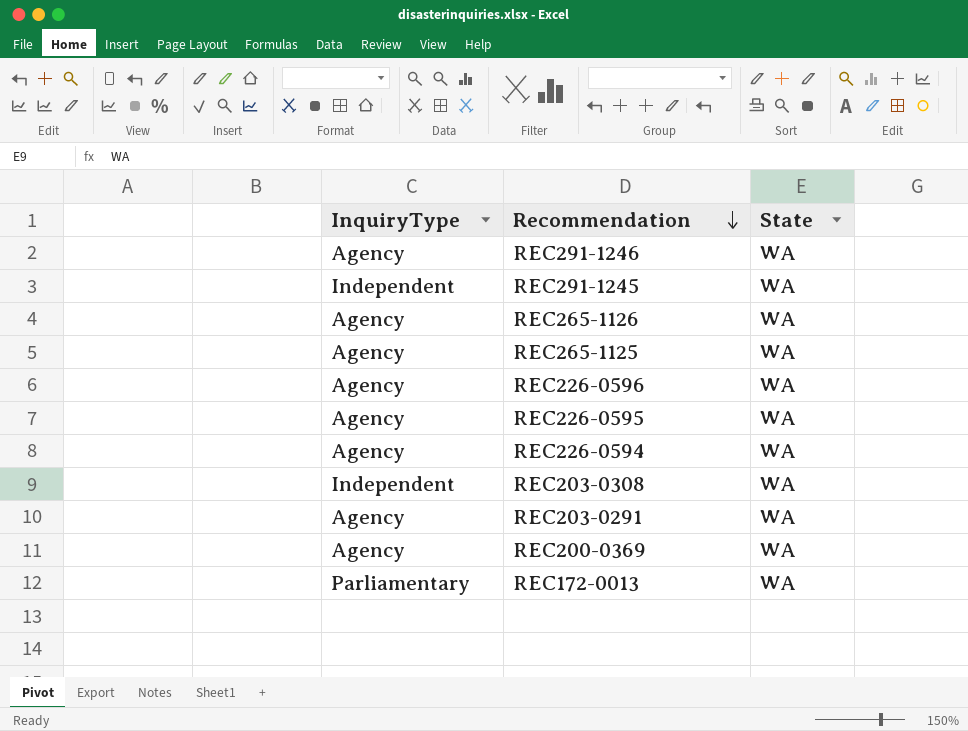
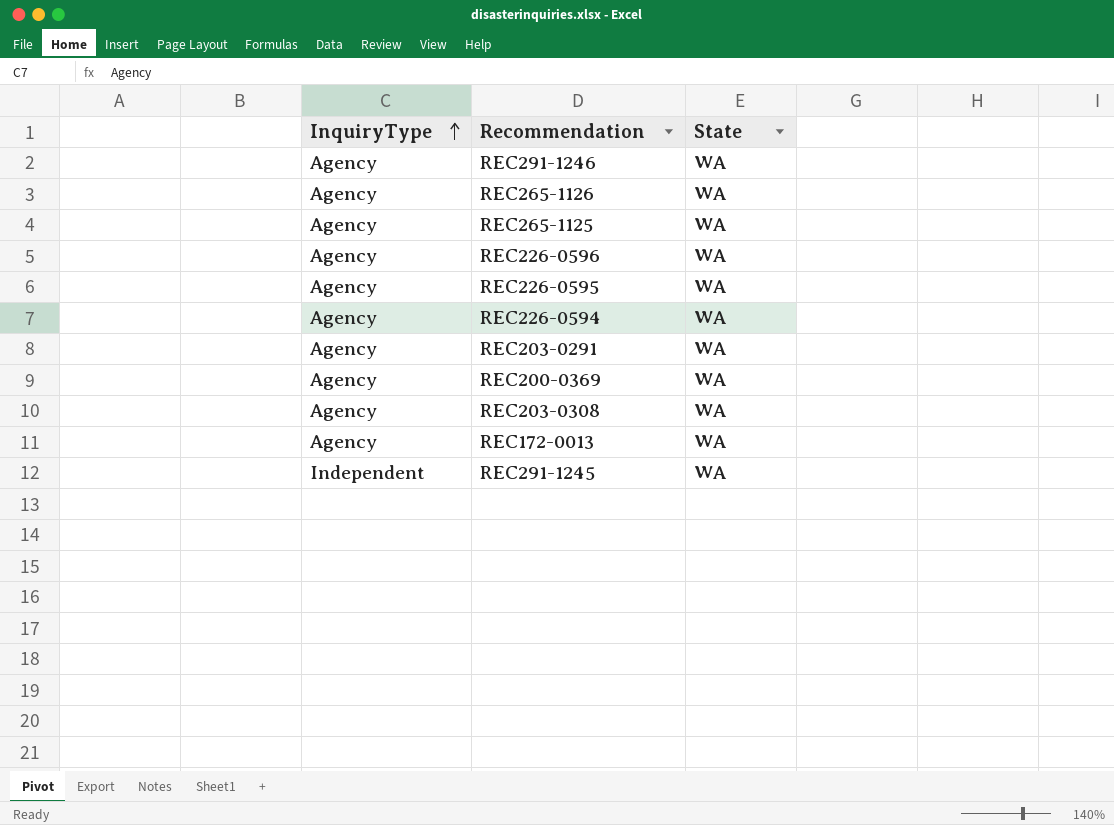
row order: Recommendation descending -> InquiryType ascending
REC203-0308 | InquiryType: Independent -> Agency
REC172-0013 | InquiryType: Parliamentary -> Agency

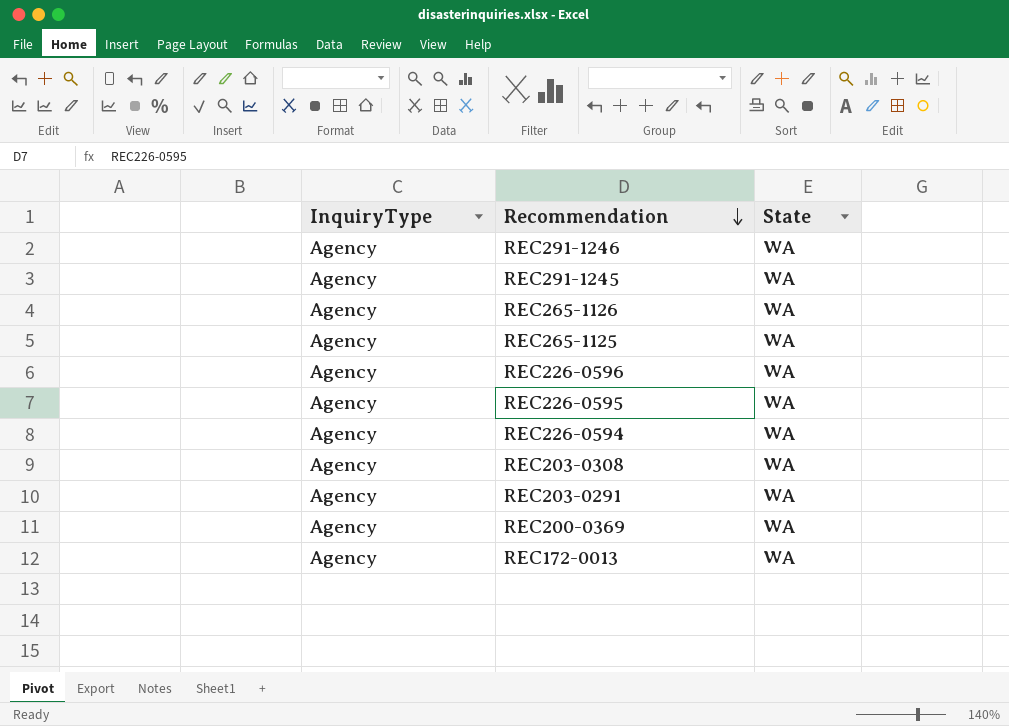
row order: InquiryType ascending -> Recommendation descending
REC291-1245 | InquiryType: Independent -> Agency

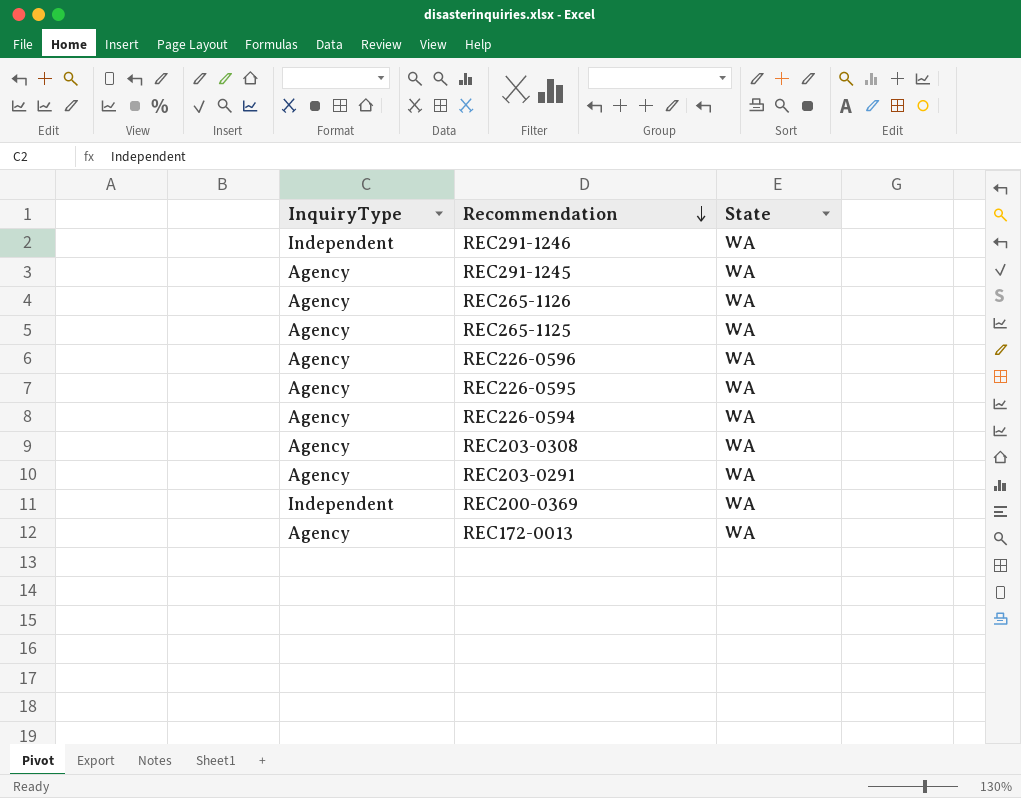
REC291-1246 | InquiryType: Agency -> Independent
REC200-0369 | InquiryType: Agency -> Independent

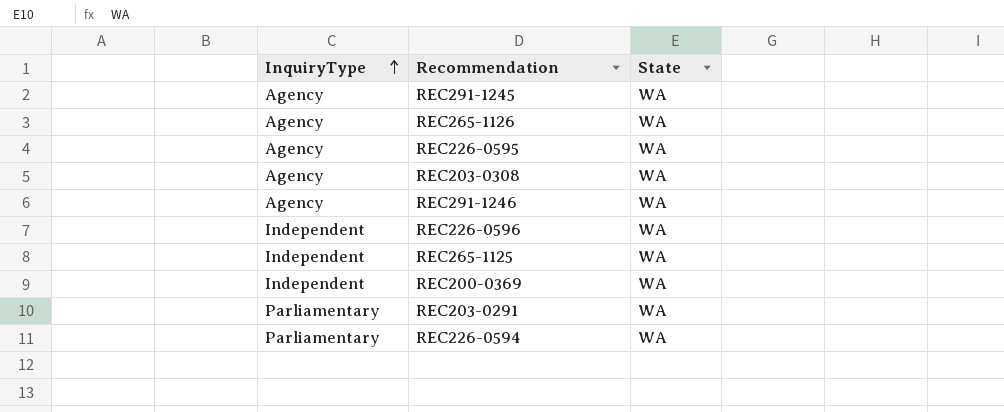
row order: Recommendation descending -> InquiryType ascending
row REC172-0013: Agency | WA -> none
REC291-1246 | InquiryType: Independent -> Agency
REC226-0596 | InquiryType: Agency -> Independent
REC265-1125 | InquiryType: Agency -> Independent
REC203-0291 | InquiryType: Agency -> Parliamentary
REC226-0594 | InquiryType: Agency -> Parliamentary

